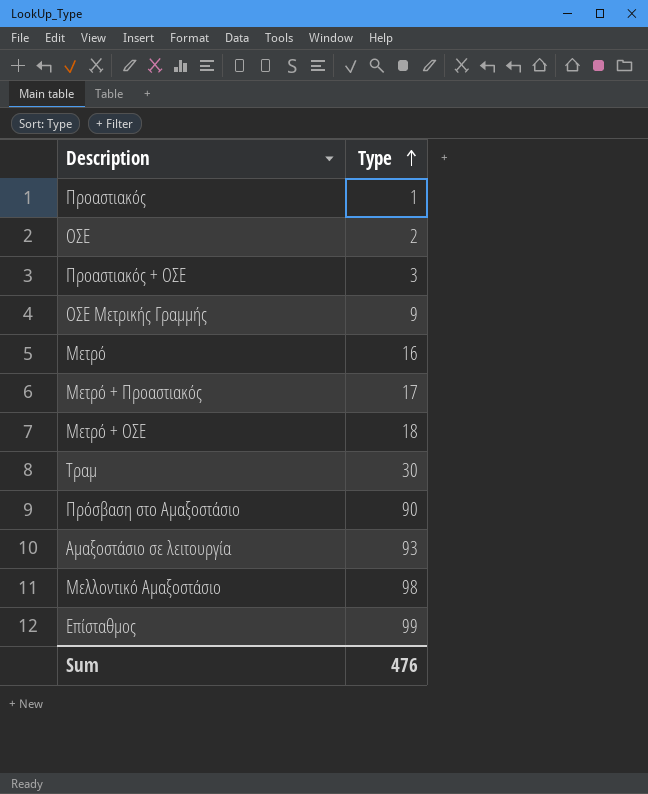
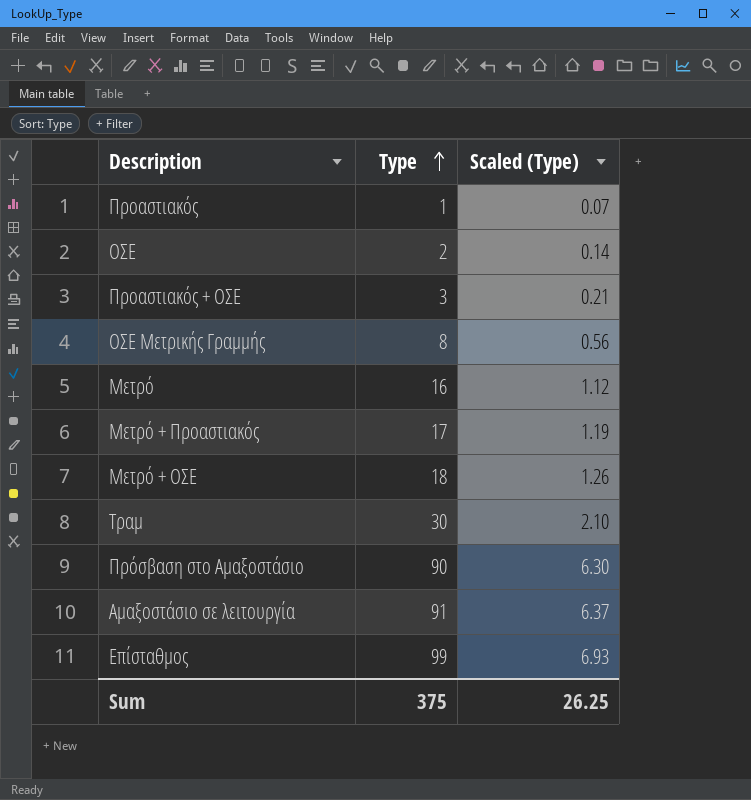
column Scaled (Type) | formula: none -> [Type] * 0.07
row Μελλοντικό Αμαξοστάσιο: 98 -> none
ΟΣΕ Μετρικής Γραμμής | Type: 9 -> 8
Αμαξοστάσιο σε λειτουργία | Type: 93 -> 91
Sum | Type: 476 -> 375

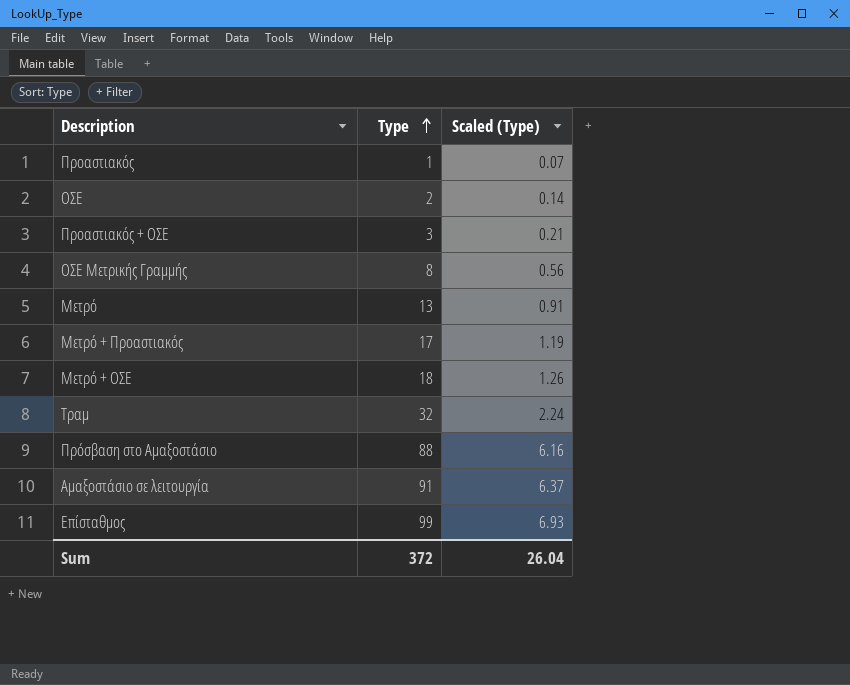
Μετρό | Type: 16 -> 13
Μετρό | Scaled (Type): 1.12 -> 0.91
Τραμ | Type: 30 -> 32
Τραμ | Scaled (Type): 2.10 -> 2.24
Πρόσβαση στο Αμαξοστάσιο | Type: 90 -> 88
Πρόσβαση στο Αμαξοστάσιο | Scaled (Type): 6.30 -> 6.16
Sum | Type: 375 -> 372
Sum | Scaled (Type): 26.25 -> 26.04

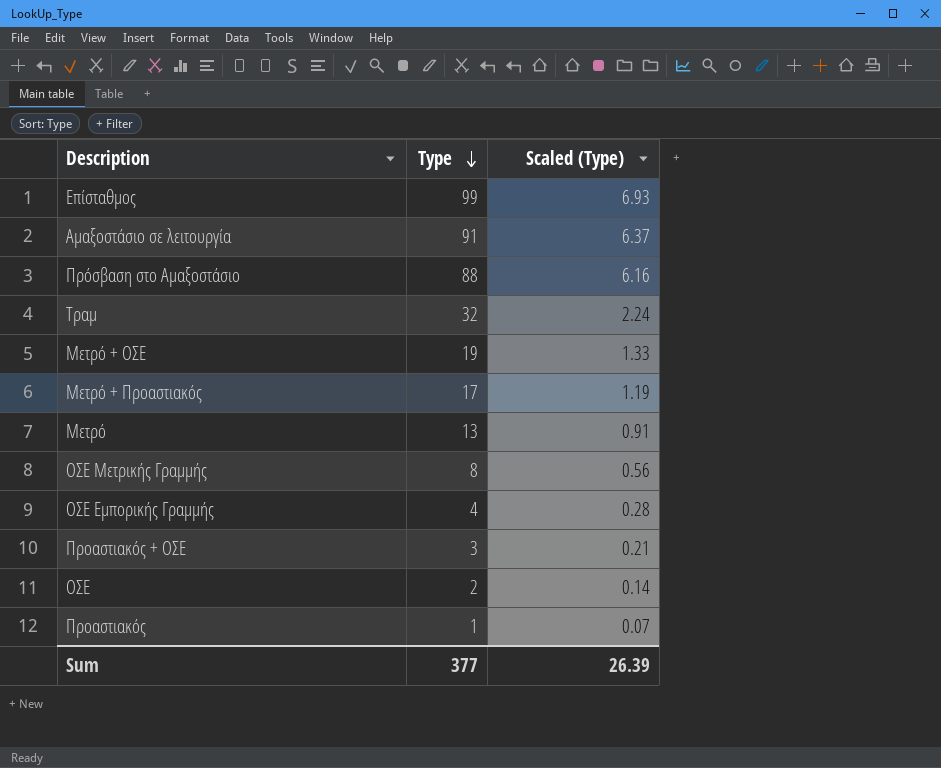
row order: Type ascending -> Type descending
Μετρό + ΟΣΕ | Type: 18 -> 19
Μετρό + ΟΣΕ | Scaled (Type): 1.26 -> 1.33
row ΟΣΕ Εμπορικής Γραμμής: none -> 4 | 0.28
Sum | Type: 372 -> 377
Sum | Scaled (Type): 26.04 -> 26.39

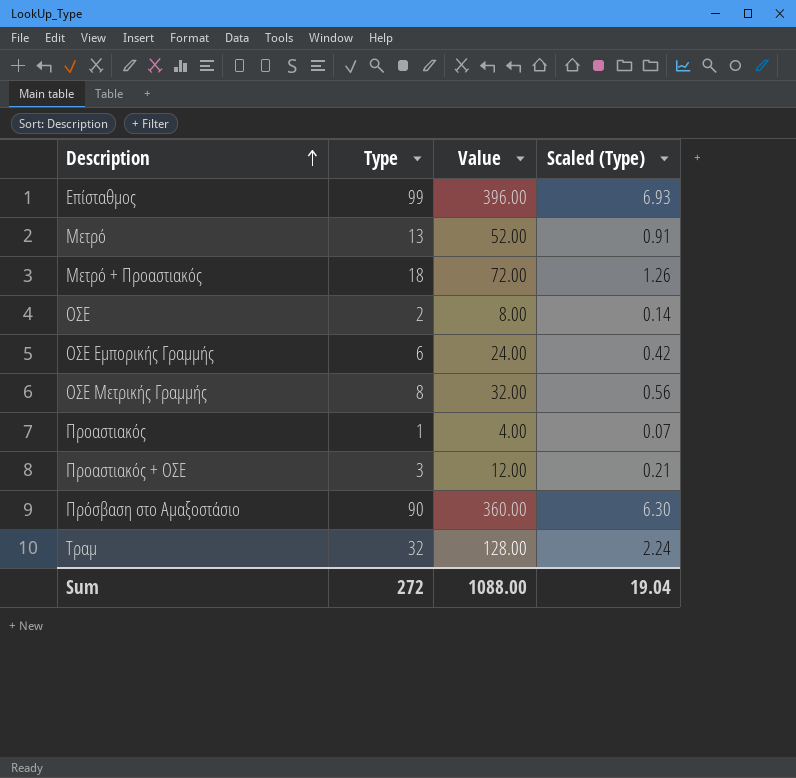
row order: Type descending -> Description ascending
column Value | formula: none -> [Type] * 4
row Αμαξοστάσιο σε λειτουργία: 91 | 6.37 -> none
row Μετρό + ΟΣΕ: 19 | 1.33 -> none
Μετρό + Προαστιακός | Type: 17 -> 18
Μετρό + Προαστιακός | Scaled (Type): 1.19 -> 1.26
ΟΣΕ Εμπορικής Γραμμής | Type: 4 -> 6
ΟΣΕ Εμπορικής Γραμμής | Scaled (Type): 0.28 -> 0.42
Πρόσβαση στο Αμαξοστάσιο | Type: 88 -> 90
Πρόσβαση στο Αμαξοστάσιο | Scaled (Type): 6.16 -> 6.30
Sum | Type: 377 -> 272
Sum | Scaled (Type): 26.39 -> 19.04

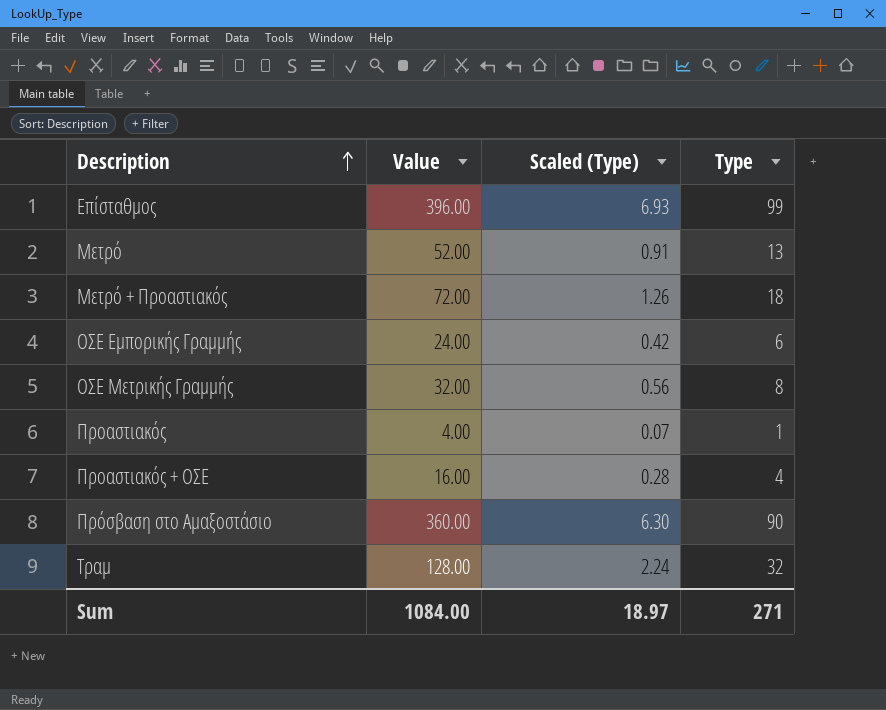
column Type | position: 2 -> 4
row ΟΣΕ: 2 | 8.00 | 0.14 -> none
Προαστιακός + ΟΣΕ | Value: 12.00 -> 16.00
Προαστιακός + ΟΣΕ | Scaled (Type): 0.21 -> 0.28
Προαστιακός + ΟΣΕ | Type: 3 -> 4
Sum | Value: 1088.00 -> 1084.00
Sum | Scaled (Type): 19.04 -> 18.97
Sum | Type: 272 -> 271

